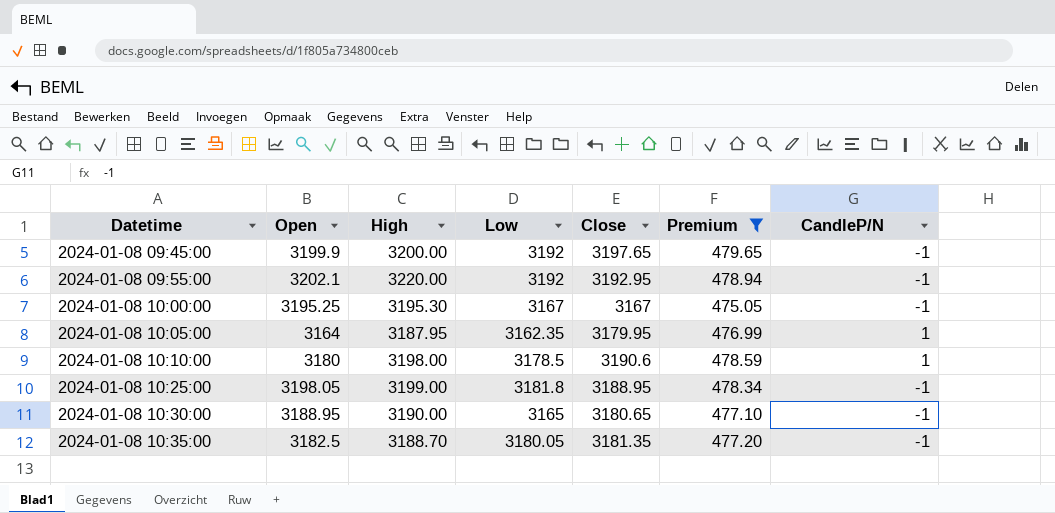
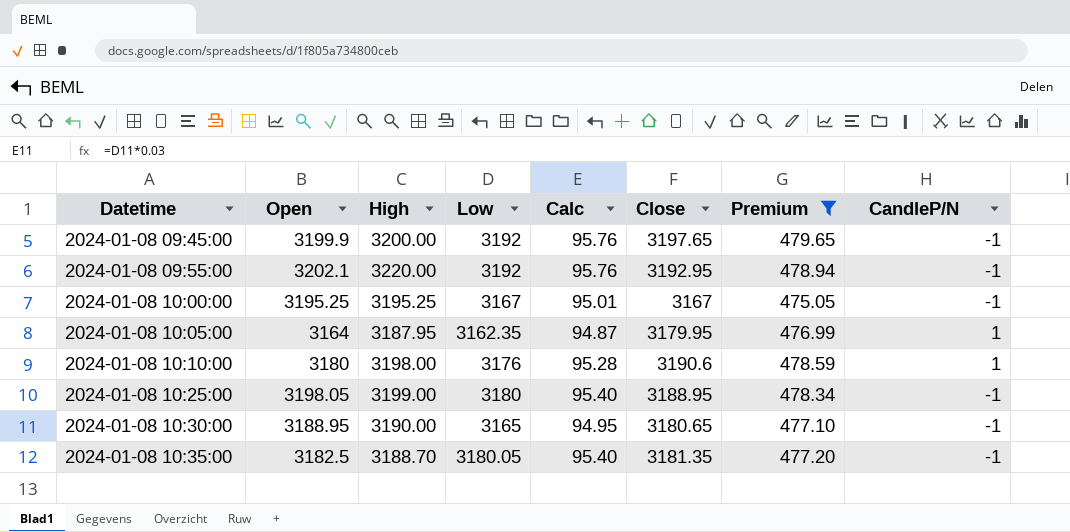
column Calc | formula: none -> [Low] * 0.03
2024-01-08 10:00:00 | High: 3195.30 -> 3195.25
2024-01-08 10:10:00 | Low: 3178.5 -> 3176
2024-01-08 10:25:00 | Low: 3181.8 -> 3180

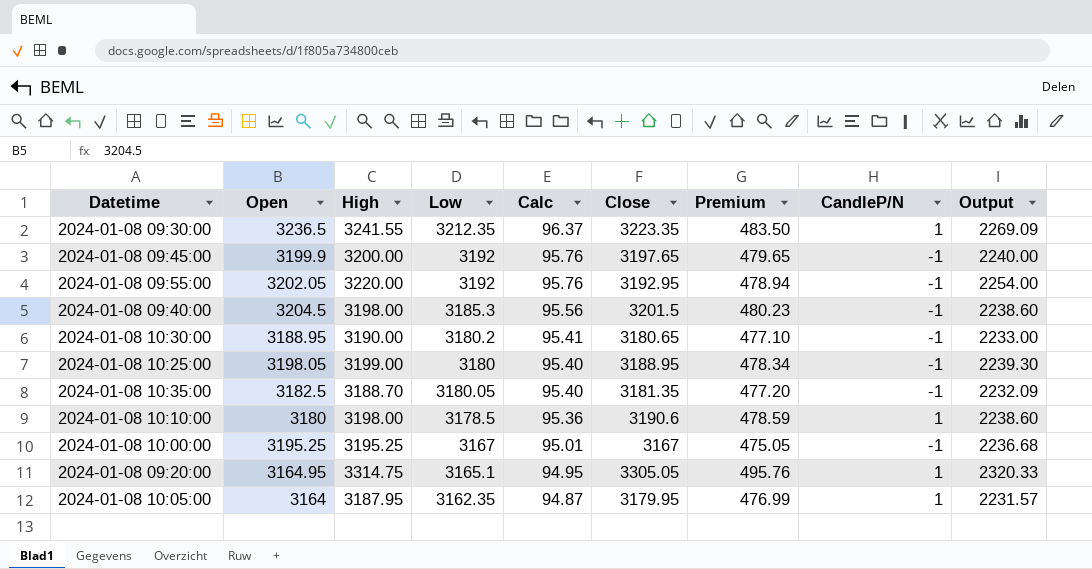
filter: Premium <= 479.65 -> none
row order: Datetime ascending -> Calc descending
column Output | formula: none -> [High] * 0.7
2024-01-08 09:55:00 | Open: 3202.1 -> 3202.05
2024-01-08 10:30:00 | Low: 3165 -> 3180.2
2024-01-08 10:30:00 | Calc: 94.95 -> 95.41
2024-01-08 10:10:00 | Low: 3176 -> 3178.5
2024-01-08 10:10:00 | Calc: 95.28 -> 95.36

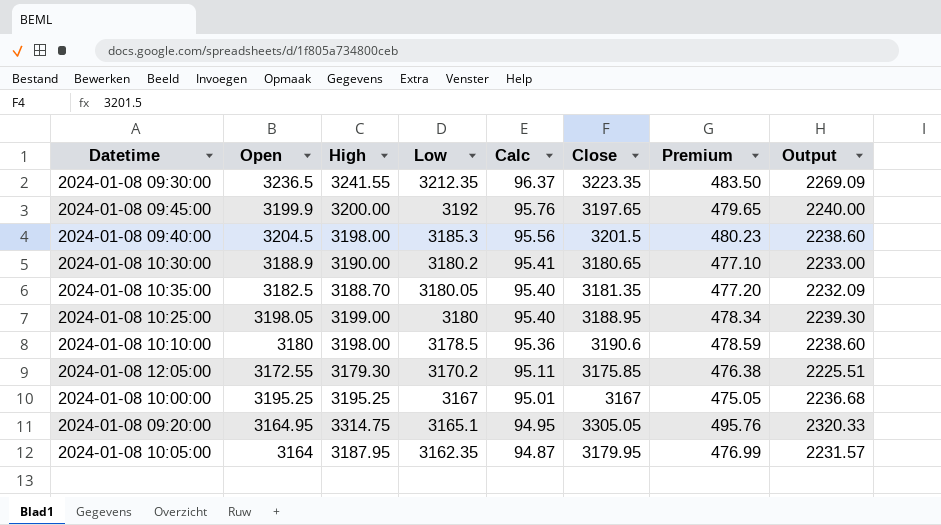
row order: Calc descending -> Low descending
column CandleP/N | position: 8 -> none
row 2024-01-08 09:55:00: 3202.05 | 3220.00 | 3192 | 95.76 | 3192.95 | 478.94 | -1 | 2254.00 -> none
2024-01-08 10:30:00 | Open: 3188.95 -> 3188.9
row 2024-01-08 12:05:00: none -> 3172.55 | 3179.30 | 3170.2 | 95.11 | 3175.85 | 476.38 | 2225.51

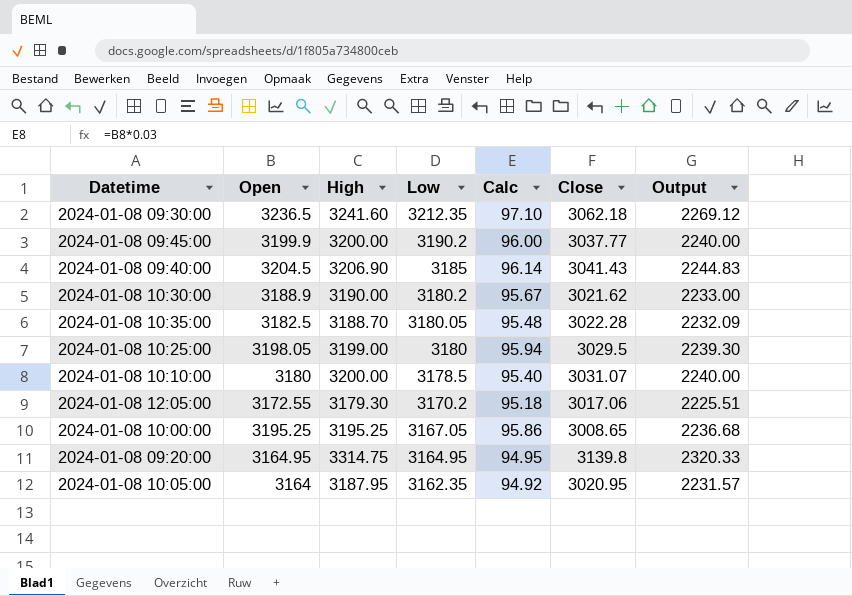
column Premium | formula: [Close] * 0.15 -> none
column Calc | formula: [Low] * 0.03 -> [Open] * 0.03
2024-01-08 09:30:00 | High: 3241.55 -> 3241.60
2024-01-08 09:30:00 | Close: 3223.35 -> 3062.18
2024-01-08 09:30:00 | Output: 2269.09 -> 2269.12
2024-01-08 09:45:00 | Low: 3192 -> 3190.2
2024-01-08 09:45:00 | Close: 3197.65 -> 3037.77
2024-01-08 09:40:00 | High: 3198.00 -> 3206.90
2024-01-08 09:40:00 | Low: 3185.3 -> 3185
2024-01-08 09:40:00 | Close: 3201.5 -> 3041.43
2024-01-08 09:40:00 | Output: 2238.60 -> 2244.83
2024-01-08 10:30:00 | Close: 3180.65 -> 3021.62
2024-01-08 10:35:00 | Close: 3181.35 -> 3022.28
2024-01-08 10:25:00 | Close: 3188.95 -> 3029.5
2024-01-08 10:10:00 | High: 3198.00 -> 3200.00
2024-01-08 10:10:00 | Close: 3190.6 -> 3031.07
2024-01-08 10:10:00 | Output: 2238.60 -> 2240.00
2024-01-08 12:05:00 | Close: 3175.85 -> 3017.06
2024-01-08 10:00:00 | Low: 3167 -> 3167.05
2024-01-08 10:00:00 | Close: 3167 -> 3008.65
2024-01-08 09:20:00 | Low: 3165.1 -> 3164.95
2024-01-08 09:20:00 | Close: 3305.05 -> 3139.8
2024-01-08 10:05:00 | Close: 3179.95 -> 3020.95

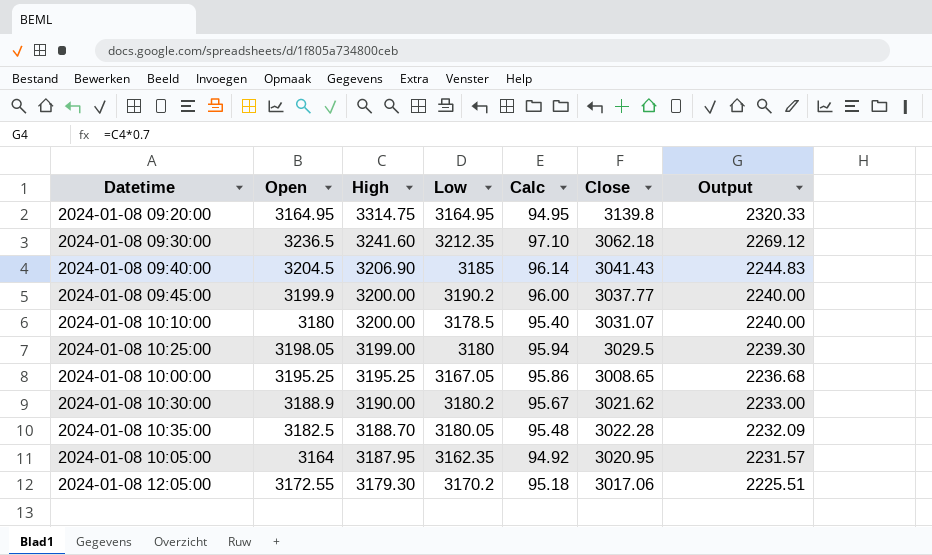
row order: Low descending -> High descending

